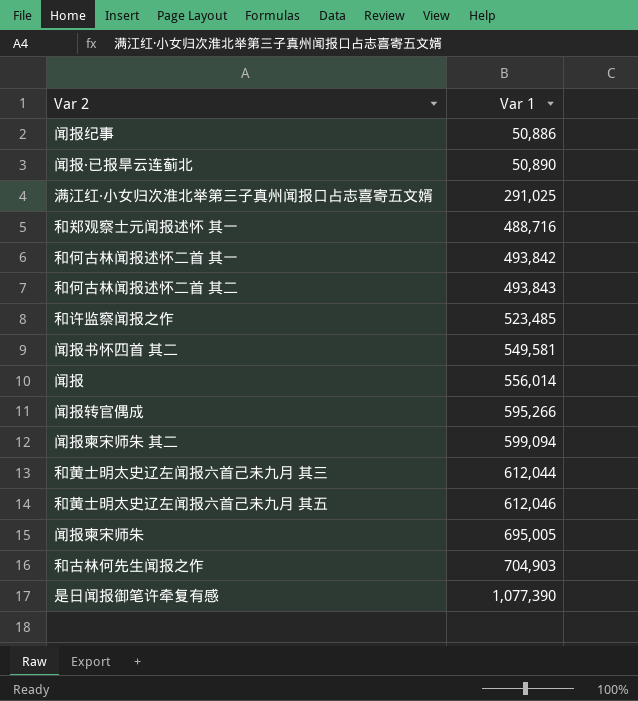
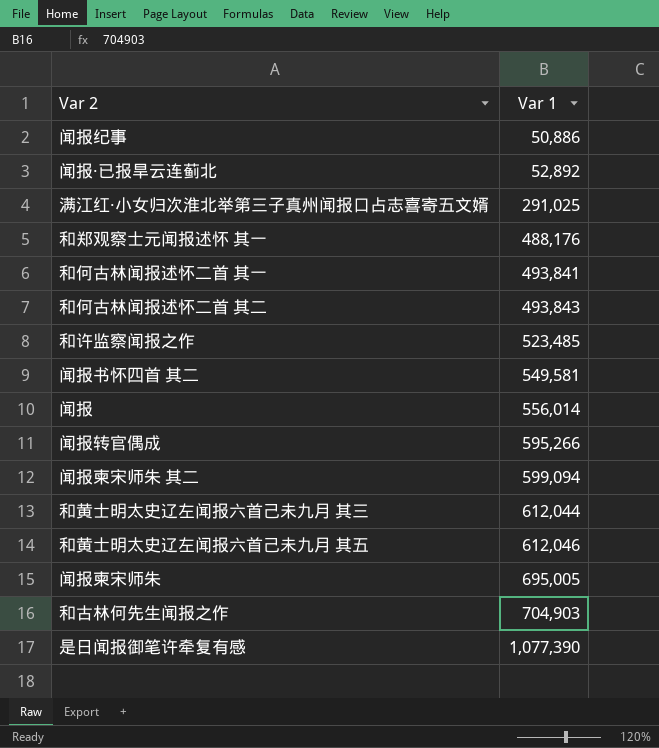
闻报·已报旱云连蓟北 | Var 1: 50,890 -> 52,892
和郑观察士元闻报述怀 其一 | Var 1: 488,716 -> 488,176
和何古林闻报述怀二首 其一 | Var 1: 493,842 -> 493,841

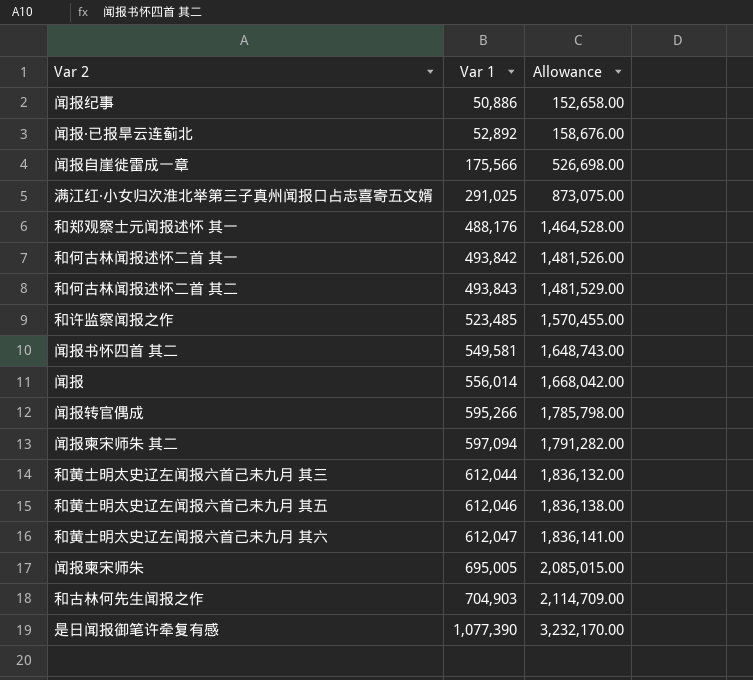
column Allowance | formula: none -> [Var 1] * 3
row 闻报自崖徙雷成一章: none -> 175,566 | 526,698.00
和何古林闻报述怀二首 其一 | Var 1: 493,841 -> 493,842
闻报柬宋师朱 其二 | Var 1: 599,094 -> 597,094
row 和黄士明太史辽左闻报六首己未九月 其六: none -> 612,047 | 1,836,141.00

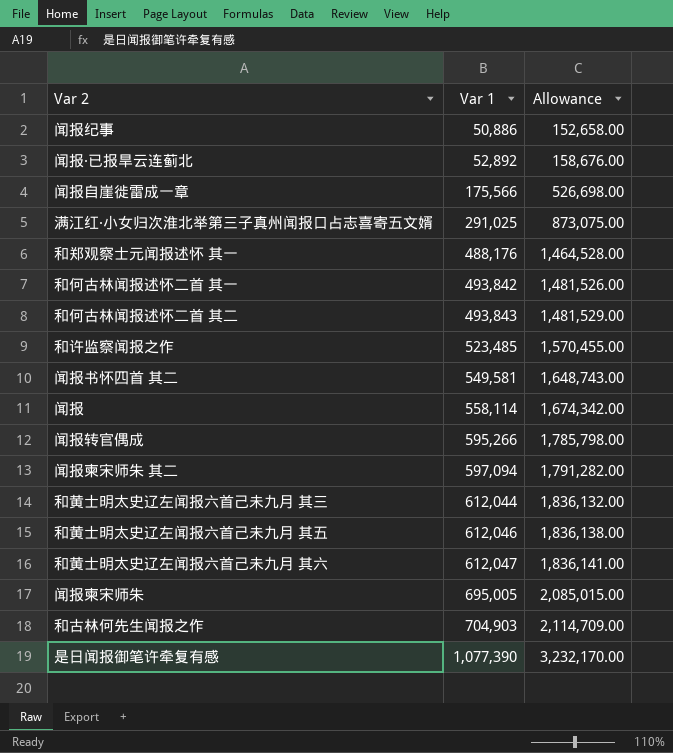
闻报 | Var 1: 556,014 -> 558,114
闻报 | Allowance: 1,668,042.00 -> 1,674,342.00

